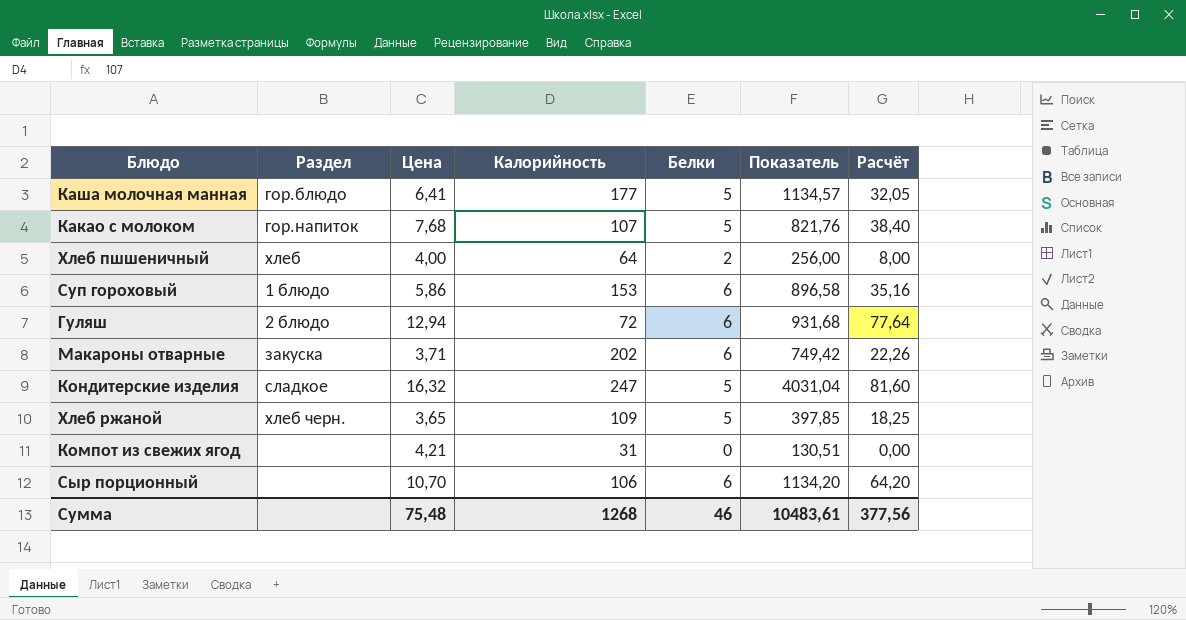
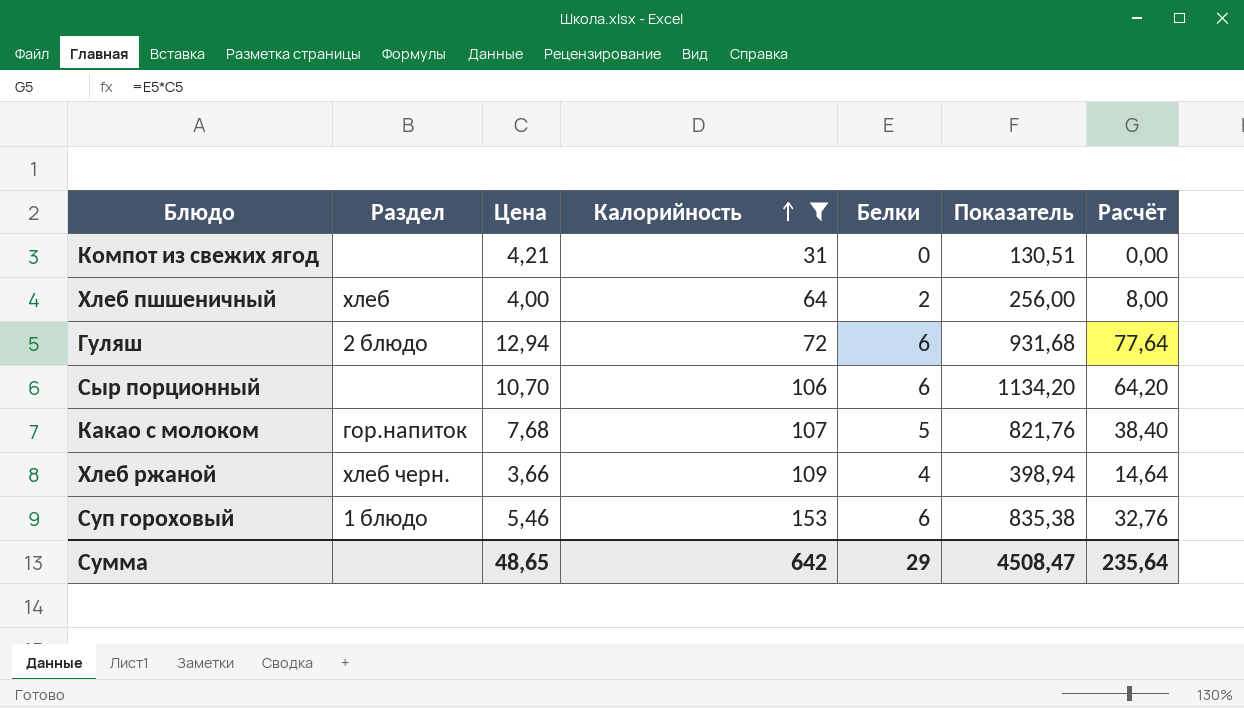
filter: none -> Калорийность <= 153
row order: none -> Калорийность ascending
Хлеб ржаной | Цена: 3,65 -> 3,66
Хлеб ржаной | Белки: 5 -> 4
Хлеб ржаной | Показатель: 397,85 -> 398,94
Хлеб ржаной | Расчёт: 18,25 -> 14,64
Суп гороховый | Цена: 5,86 -> 5,46
Суп гороховый | Показатель: 896,58 -> 835,38
Суп гороховый | Расчёт: 35,16 -> 32,76
Сумма | Цена: 75,48 -> 48,65
Сумма | Калорийность: 1268 -> 642
Сумма | Белки: 46 -> 29
Сумма | Показатель: 10483,61 -> 4508,47
Сумма | Расчёт: 377,56 -> 235,64

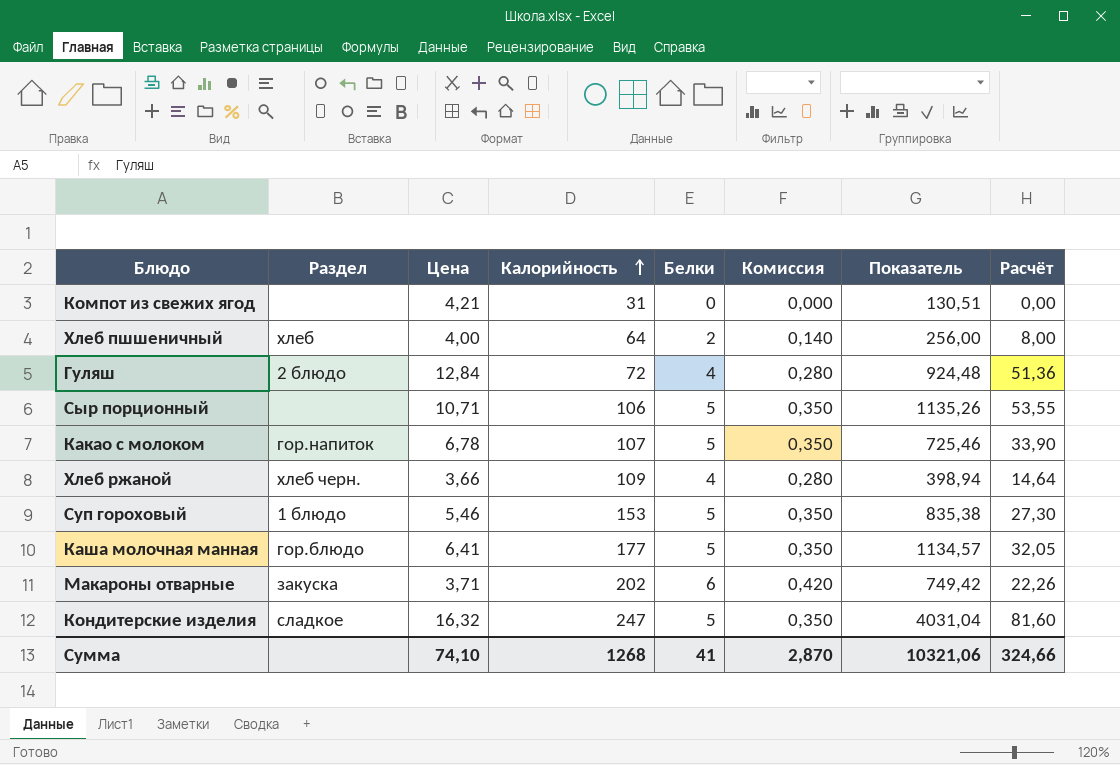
filter: Калорийность <= 153 -> none
column Комиссия | formula: none -> [Белки] * 0,07
Гуляш | Цена: 12,94 -> 12,84
Гуляш | Белки: 6 -> 4
Гуляш | Показатель: 931,68 -> 924,48
Гуляш | Расчёт: 77,64 -> 51,36
Сыр порционный | Цена: 10,70 -> 10,71
Сыр порционный | Белки: 6 -> 5
Сыр порционный | Показатель: 1134,20 -> 1135,26
Сыр порционный | Расчёт: 64,20 -> 53,55
Какао с молоком | Цена: 7,68 -> 6,78
Какао с молоком | Показатель: 821,76 -> 725,46
Какао с молоком | Расчёт: 38,40 -> 33,90
Суп гороховый | Белки: 6 -> 5
Суп гороховый | Расчёт: 32,76 -> 27,30
Сумма | Цена: 48,65 -> 74,10
Сумма | Калорийность: 642 -> 1268
Сумма | Белки: 29 -> 41
Сумма | Показатель: 4508,47 -> 10321,06
Сумма | Расчёт: 235,64 -> 324,66

